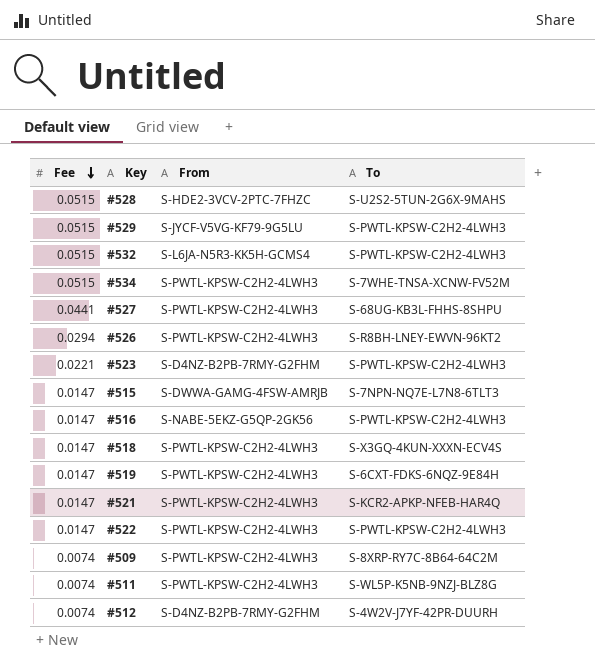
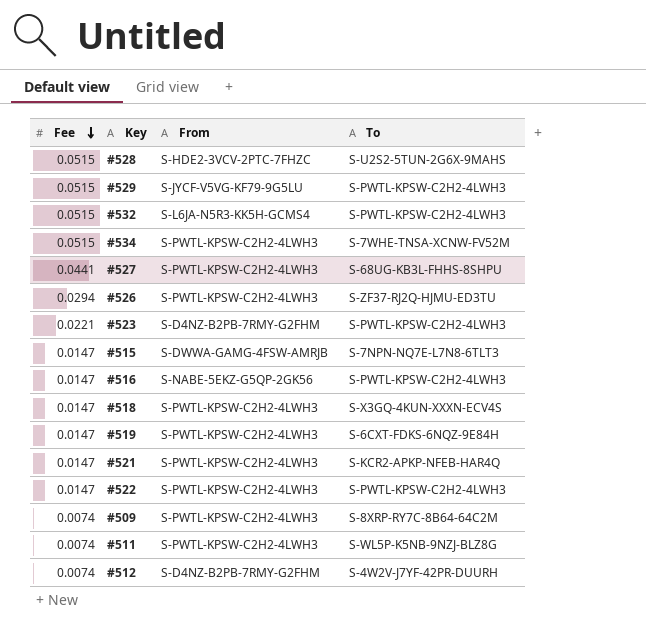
#526 | To: S-R8BH-LNEY-EWVN-96KT2 -> S-ZF37-RJ2Q-HJMU-ED3TU

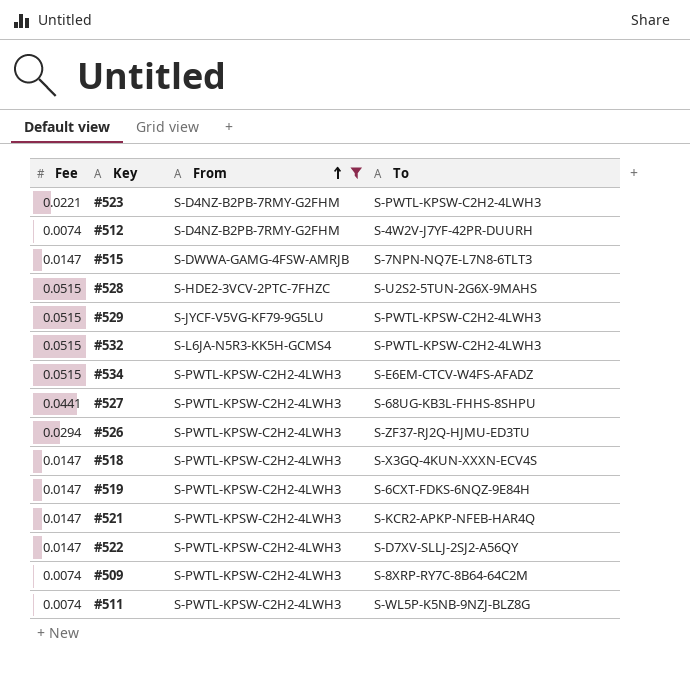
filter: none -> From != S-NABE-5EKZ-G5QP-2GK56
row order: Fee descending -> From ascending
#534 | To: S-7WHE-TNSA-XCNW-FV52M -> S-E6EM-CTCV-W4FS-AFADZ
#522 | To: S-PWTL-KPSW-C2H2-4LWH3 -> S-D7XV-SLLJ-2SJ2-A56QY

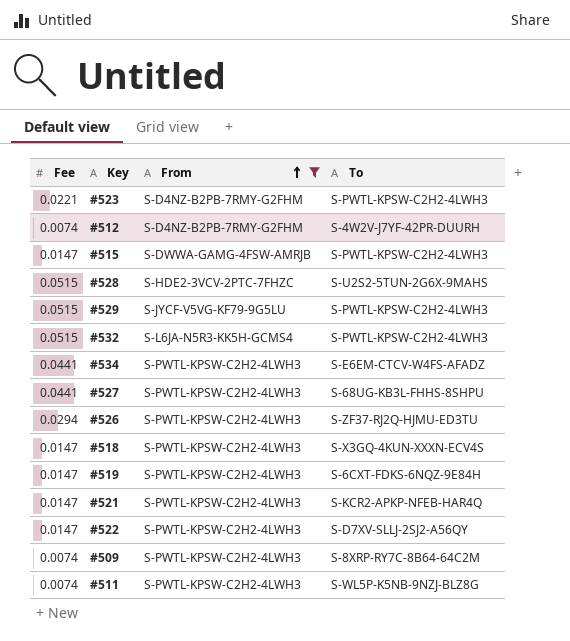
#515 | To: S-7NPN-NQ7E-L7N8-6TLT3 -> S-PWTL-KPSW-C2H2-4LWH3
#534 | Fee: 0.0515 -> 0.0441

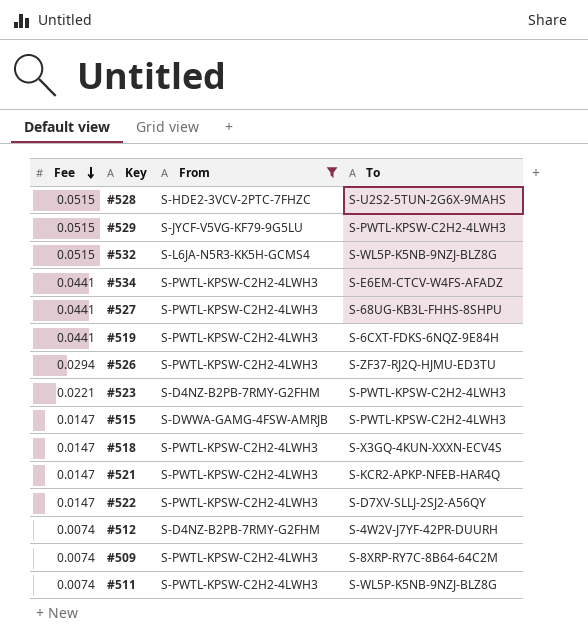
row order: From ascending -> Fee descending
#532 | To: S-PWTL-KPSW-C2H2-4LWH3 -> S-WL5P-K5NB-9NZJ-BLZ8G
#519 | Fee: 0.0147 -> 0.0441

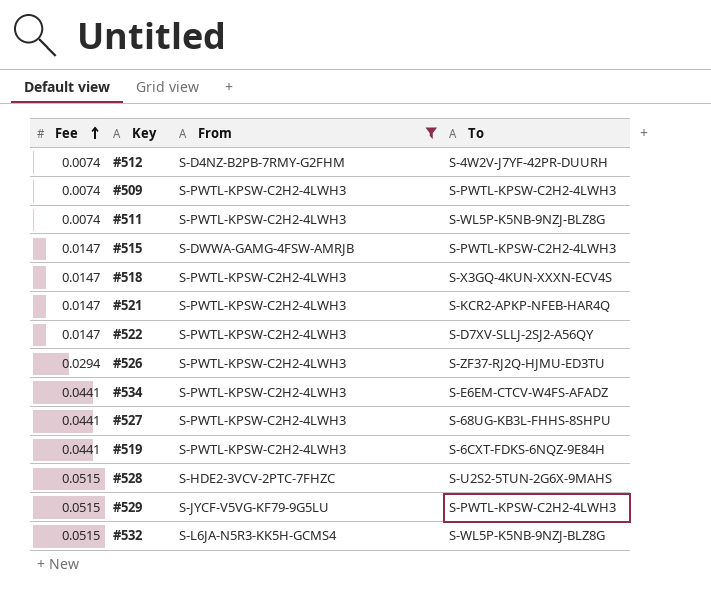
row order: Fee descending -> Fee ascending
row #523: 0.0221 | S-D4NZ-B2PB-7RMY-G2FHM | S-PWTL-KPSW-C2H2-4LWH3 -> none
#509 | To: S-8XRP-RY7C-8B64-64C2M -> S-PWTL-KPSW-C2H2-4LWH3

